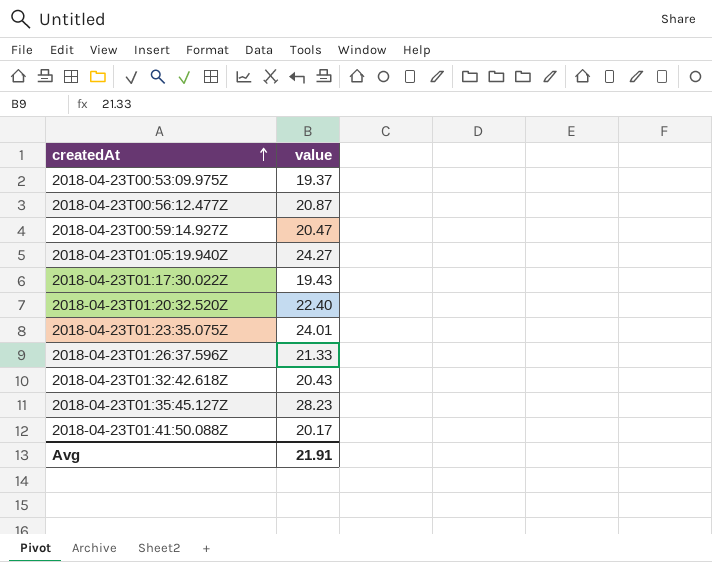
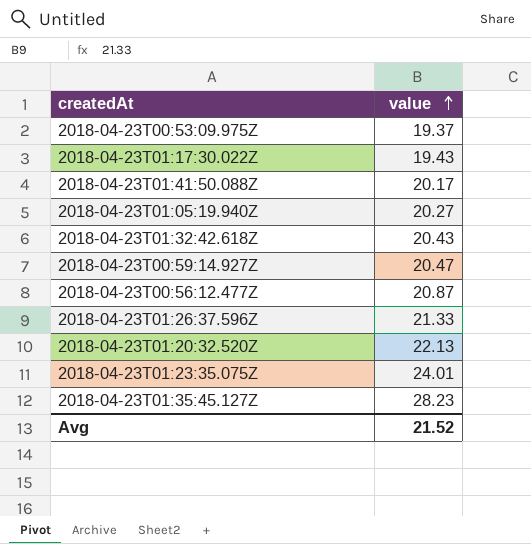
row order: createdAt ascending -> value ascending
2018-04-23T01:05:19.940Z | value: 24.27 -> 20.27
2018-04-23T01:20:32.520Z | value: 22.40 -> 22.13
Avg | value: 21.91 -> 21.52

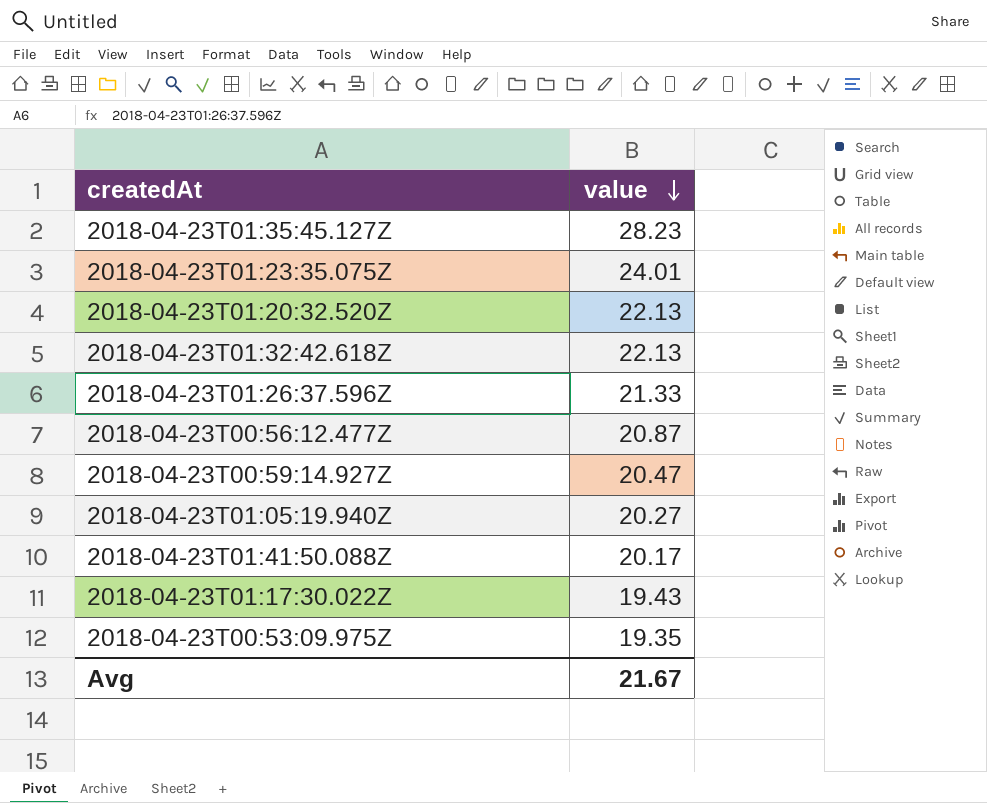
row order: value ascending -> value descending
2018-04-23T01:32:42.618Z | value: 20.43 -> 22.13
2018-04-23T00:53:09.975Z | value: 19.37 -> 19.35
Avg | value: 21.52 -> 21.67

